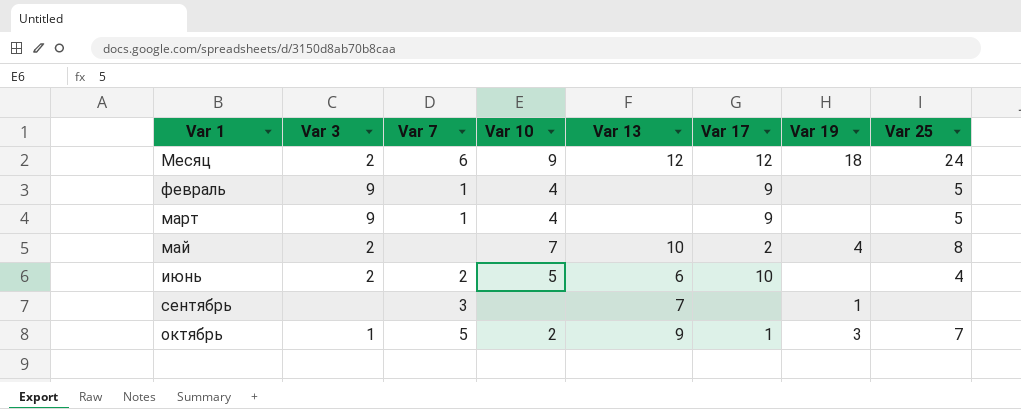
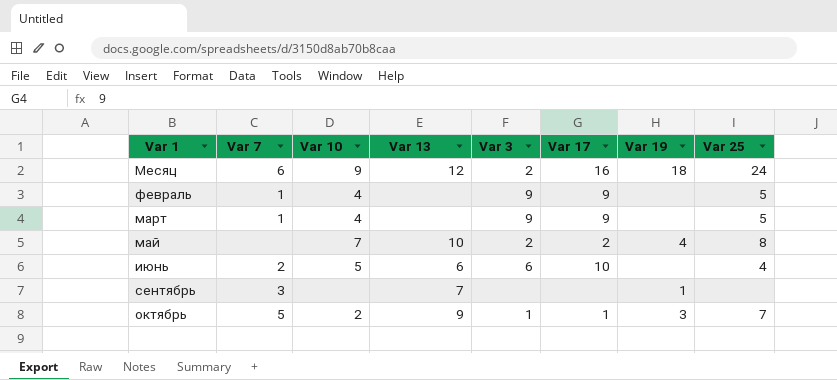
column Var 3 | position: 2 -> 5
Месяц | Var 17: 12 -> 16
июнь | Var 3: 2 -> 6

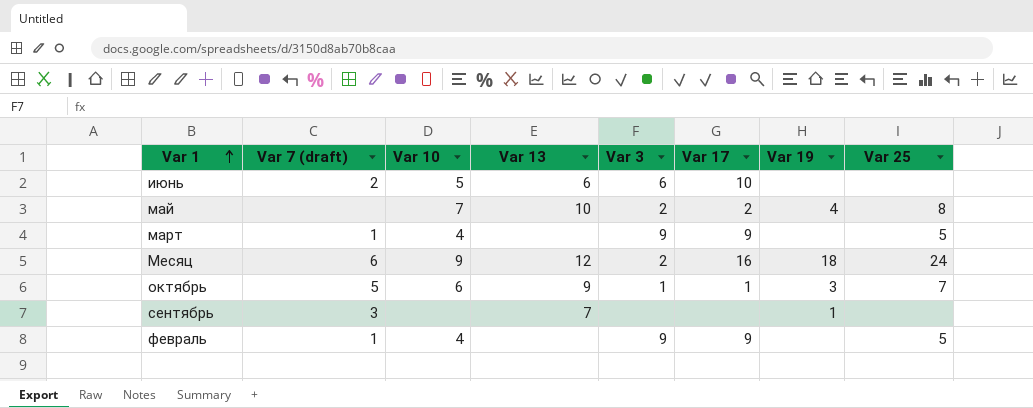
row order: none -> Var 1 ascending
column name: Var 7 -> Var 7 (draft)
июнь | Var 25: 4 -> none
октябрь | Var 10: 2 -> 6

